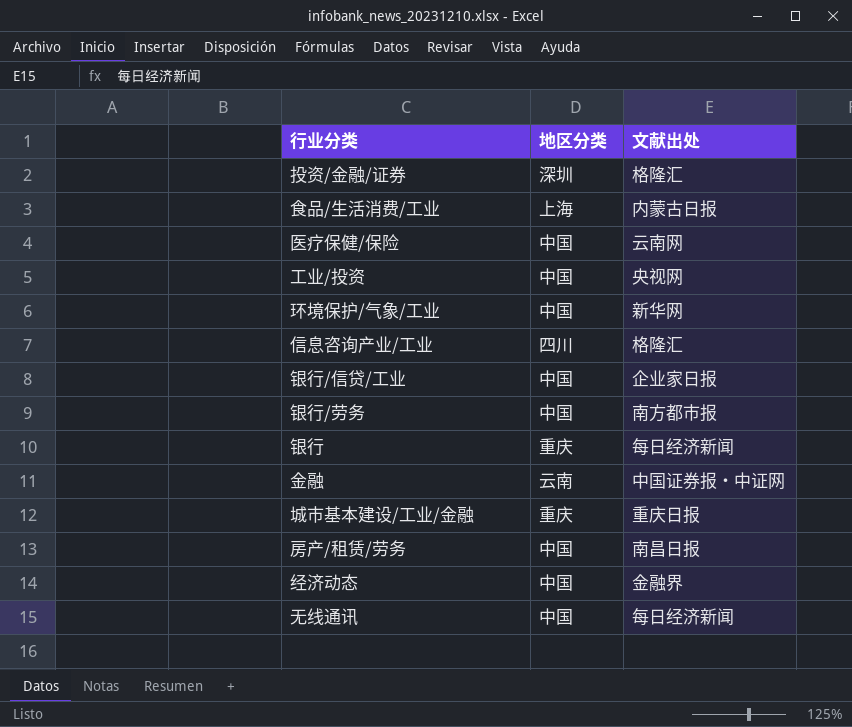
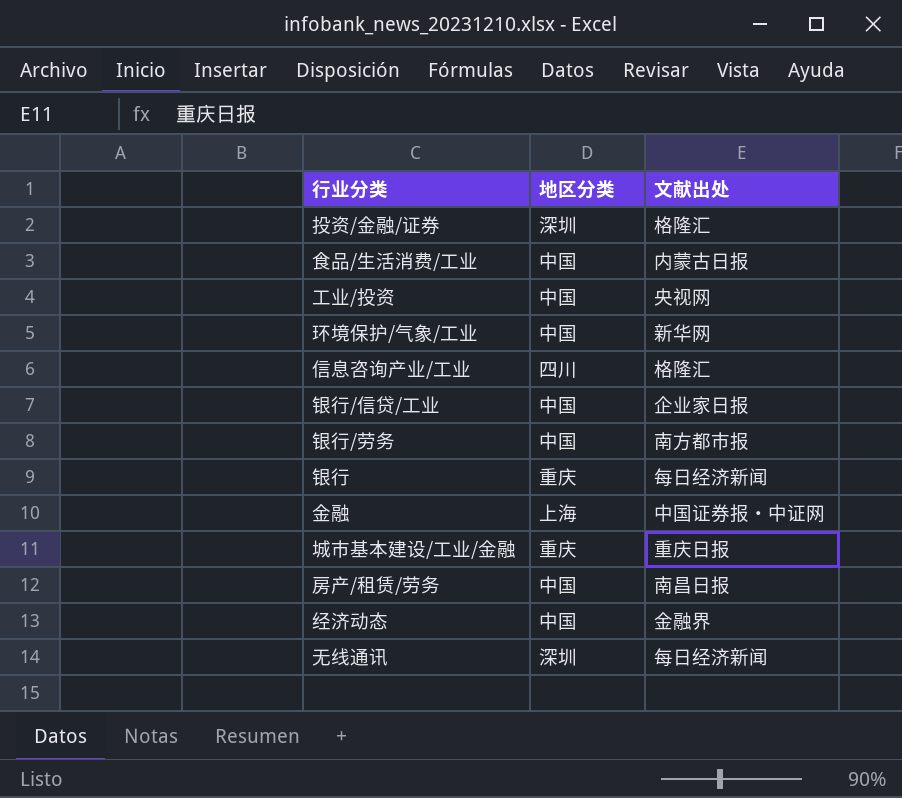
row 医疗保健/保险: 中国 | 云南网 -> none
食品/生活消费/工业 | 地区分类: 上海 -> 中国
金融 | 地区分类: 云南 -> 上海
无线通讯 | 地区分类: 中国 -> 深圳

